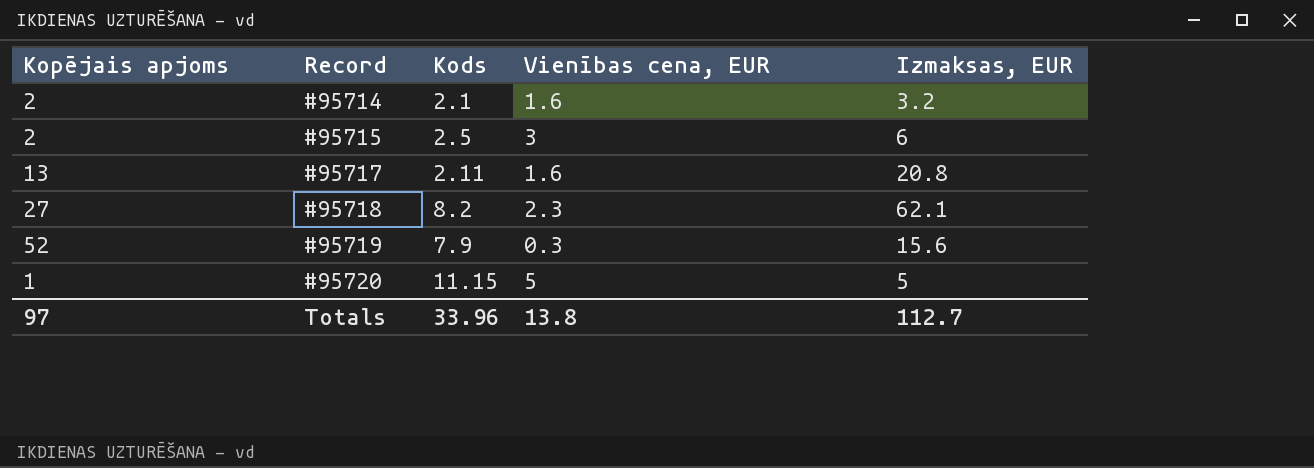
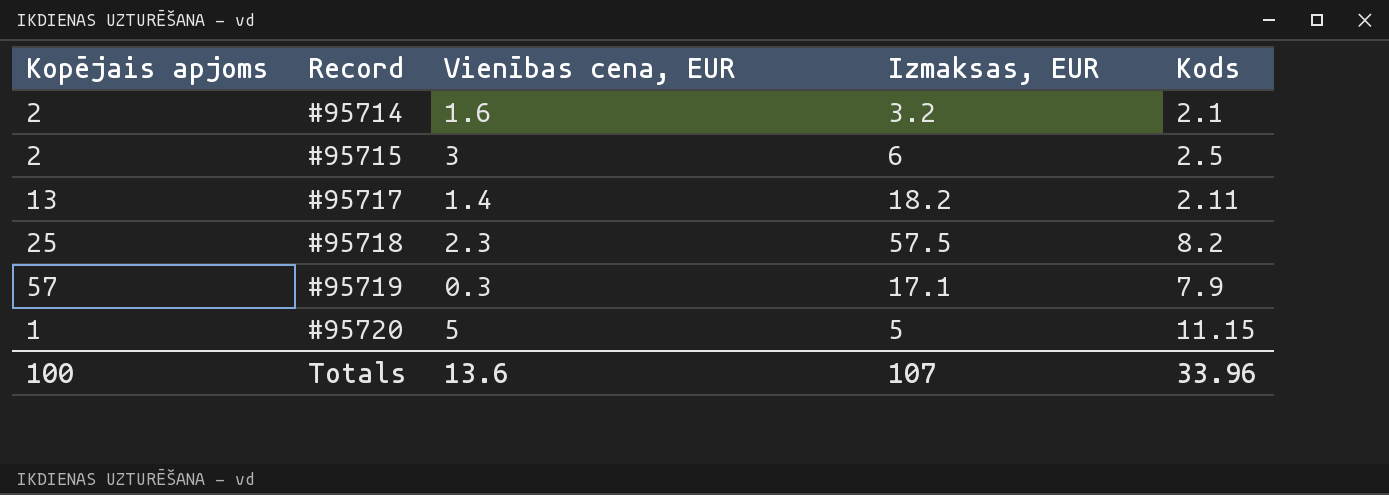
column Kods | position: 3 -> 5
#95717 | Vienības cena, EUR: 1.6 -> 1.4
#95717 | Izmaksas, EUR: 20.8 -> 18.2
#95718 | Kopējais apjoms: 27 -> 25
#95718 | Izmaksas, EUR: 62.1 -> 57.5
#95719 | Kopējais apjoms: 52 -> 57
#95719 | Izmaksas, EUR: 15.6 -> 17.1
Totals | Kopējais apjoms: 97 -> 100
Totals | Vienības cena, EUR: 13.8 -> 13.6
Totals | Izmaksas, EUR: 112.7 -> 107

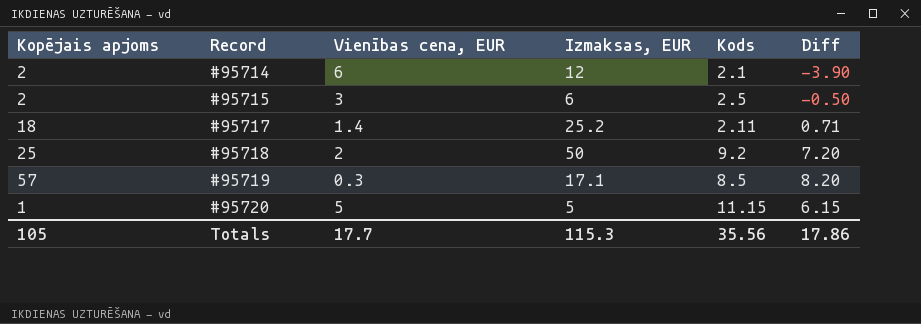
column Diff | formula: none -> [Kods] - [Vienības cena, EUR]
#95714 | Vienības cena, EUR: 1.6 -> 6
#95714 | Izmaksas, EUR: 3.2 -> 12
#95717 | Kopējais apjoms: 13 -> 18
#95717 | Izmaksas, EUR: 18.2 -> 25.2
#95718 | Vienības cena, EUR: 2.3 -> 2
#95718 | Izmaksas, EUR: 57.5 -> 50
#95718 | Kods: 8.2 -> 9.2
#95719 | Kods: 7.9 -> 8.5
Totals | Kopējais apjoms: 100 -> 105
Totals | Vienības cena, EUR: 13.6 -> 17.7
Totals | Izmaksas, EUR: 107 -> 115.3
Totals | Kods: 33.96 -> 35.56

